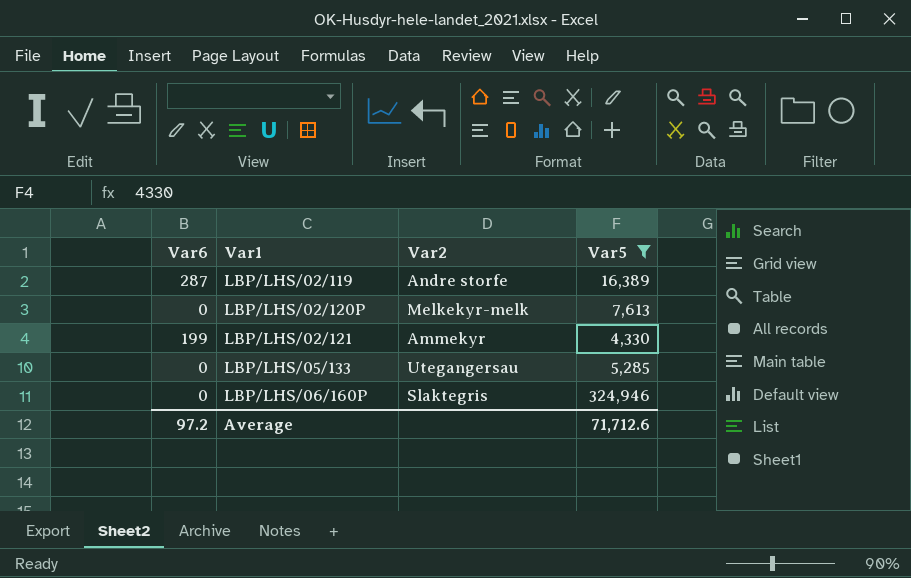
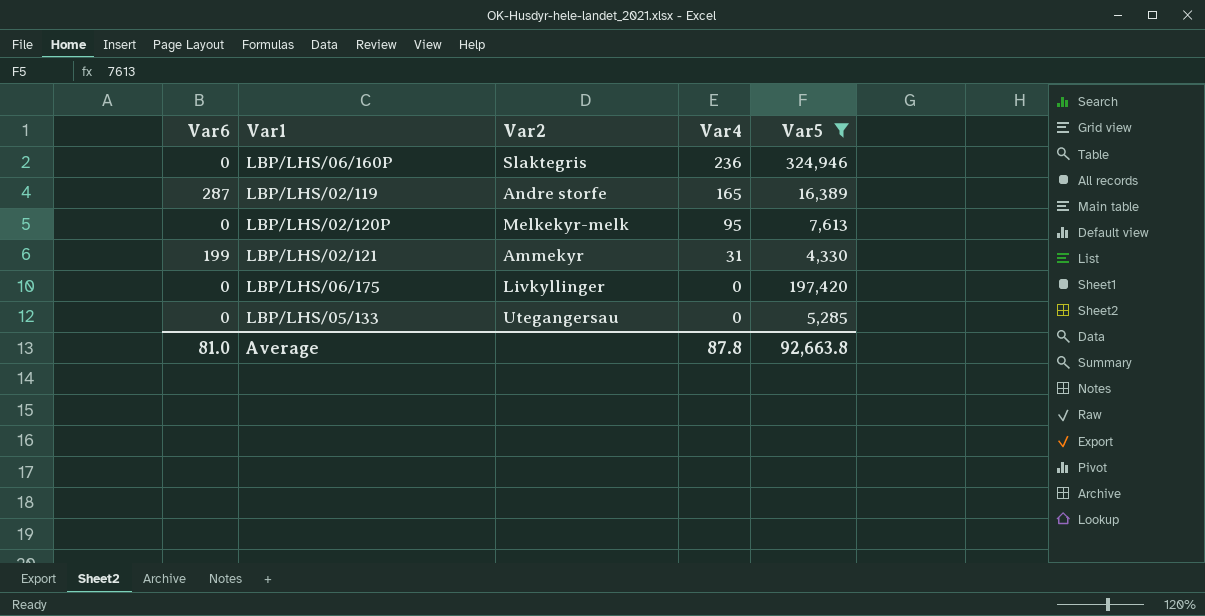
row order: Var1 ascending -> Var4 descending
column Var4 | position: none -> 4
row LBP/LHS/06/175: none -> 0 | Livkyllinger | 0 | 197,420
Average | Var6: 97.2 -> 81.0
Average | Var5: 71,712.6 -> 92,663.8

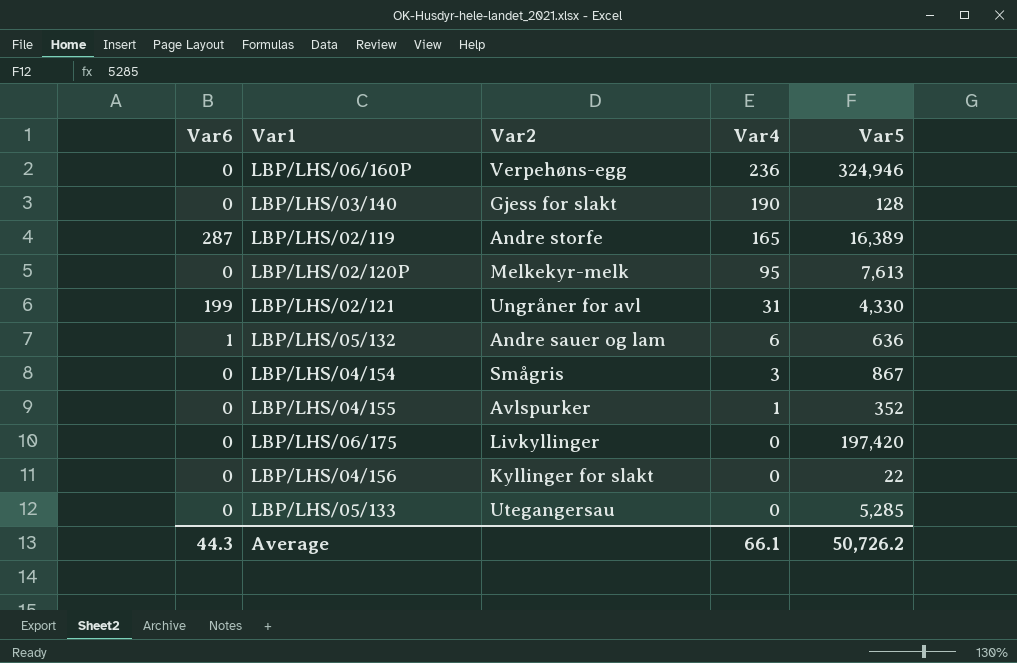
filter: Var5 >= 4,330 -> none
LBP/LHS/06/160P | Var2: Slaktegris -> Verpehøns-egg
LBP/LHS/02/121 | Var2: Ammekyr -> Ungråner for avl
Average | Var6: 81.0 -> 44.3
Average | Var4: 87.8 -> 66.1
Average | Var5: 92,663.8 -> 50,726.2

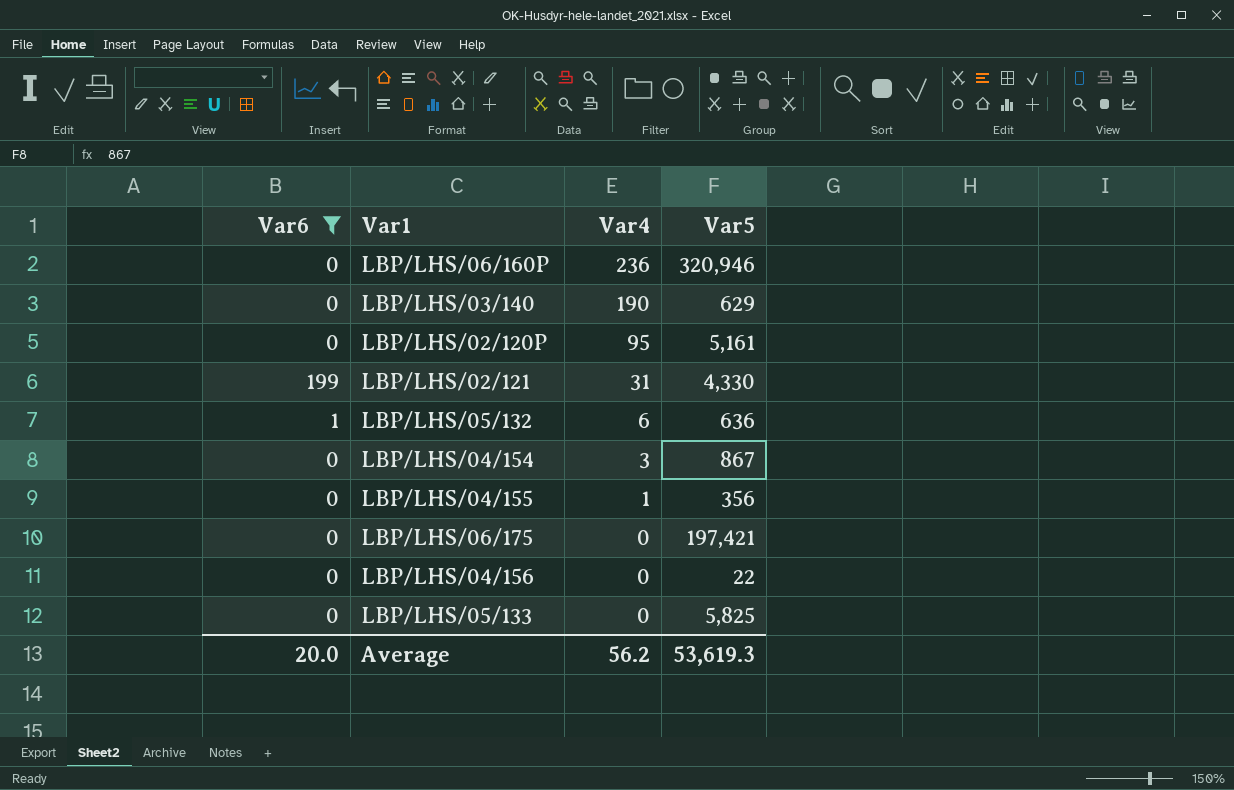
filter: none -> Var6 != 287
column Var2 | position: 3 -> none
LBP/LHS/06/160P | Var5: 324,946 -> 320,946
LBP/LHS/03/140 | Var5: 128 -> 629
LBP/LHS/02/120P | Var5: 7,613 -> 5,161
LBP/LHS/04/155 | Var5: 352 -> 356
LBP/LHS/06/175 | Var5: 197,420 -> 197,421
LBP/LHS/05/133 | Var5: 5,285 -> 5,825
Average | Var6: 44.3 -> 20.0
Average | Var4: 66.1 -> 56.2
Average | Var5: 50,726.2 -> 53,619.3

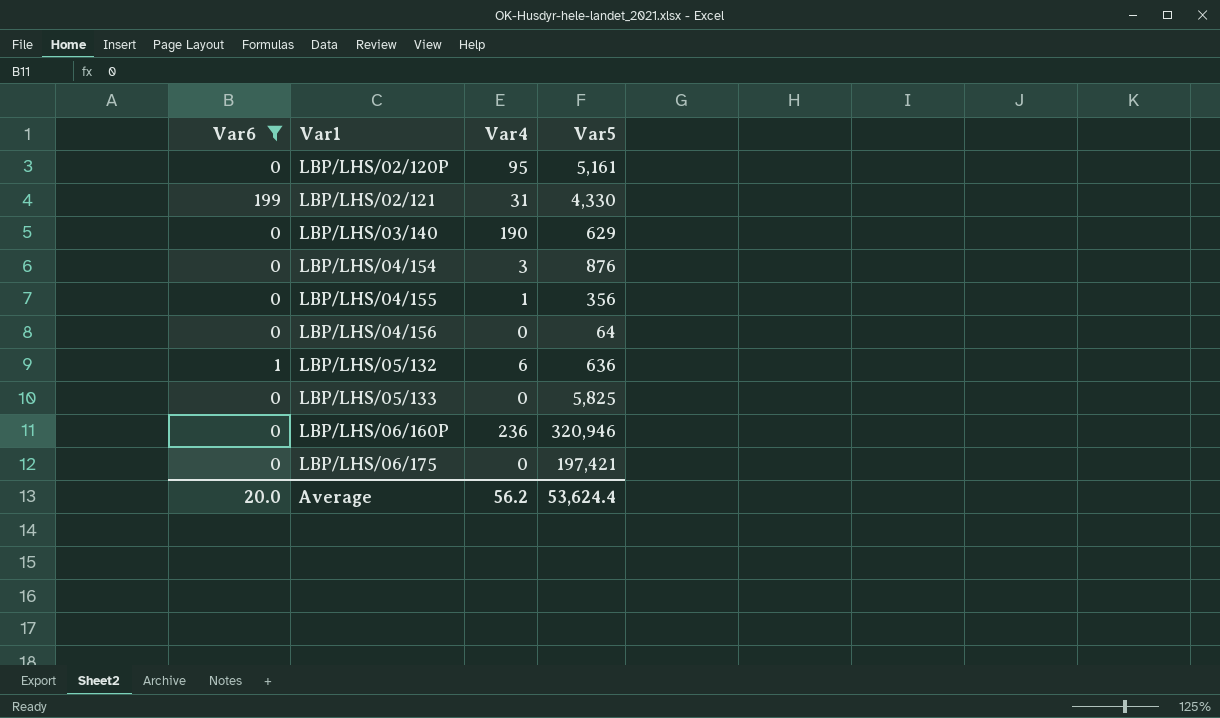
row order: Var4 descending -> Var1 ascending
LBP/LHS/04/154 | Var5: 867 -> 876
LBP/LHS/04/156 | Var5: 22 -> 64
Average | Var5: 53,619.3 -> 53,624.4

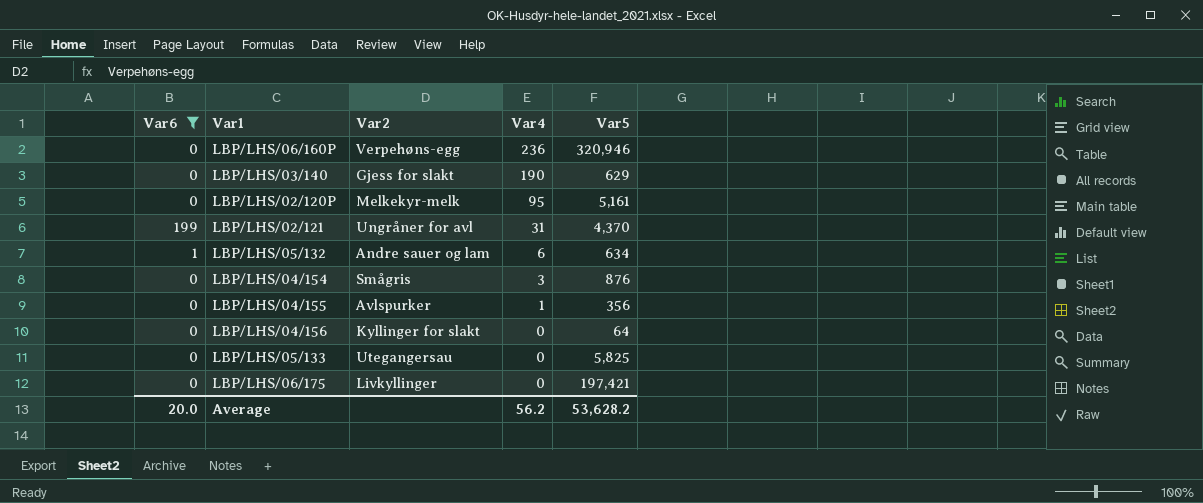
row order: Var1 ascending -> Var4 descending
column Var2 | position: none -> 3
LBP/LHS/02/121 | Var5: 4,330 -> 4,370
LBP/LHS/05/132 | Var5: 636 -> 634
Average | Var5: 53,624.4 -> 53,628.2

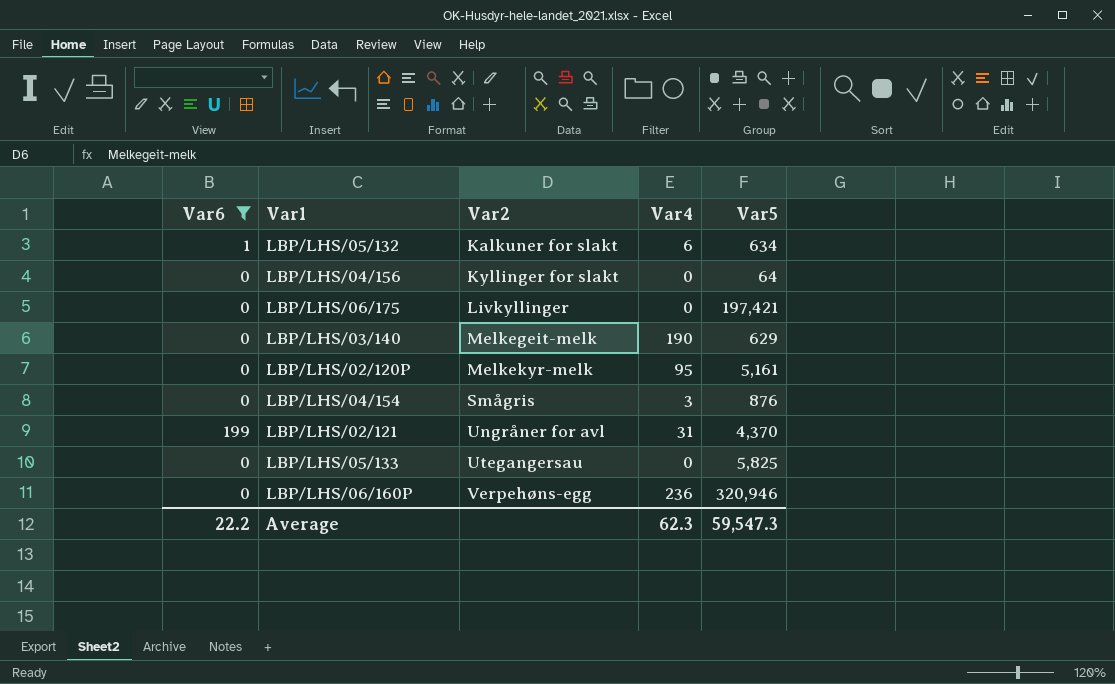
row order: Var4 descending -> Var2 ascending
row LBP/LHS/04/155: 0 | Avlspurker | 1 | 356 -> none
LBP/LHS/05/132 | Var2: Andre sauer og lam -> Kalkuner for slakt
LBP/LHS/03/140 | Var2: Gjess for slakt -> Melkegeit-melk
Average | Var6: 20.0 -> 22.2
Average | Var4: 56.2 -> 62.3
Average | Var5: 53,628.2 -> 59,547.3

